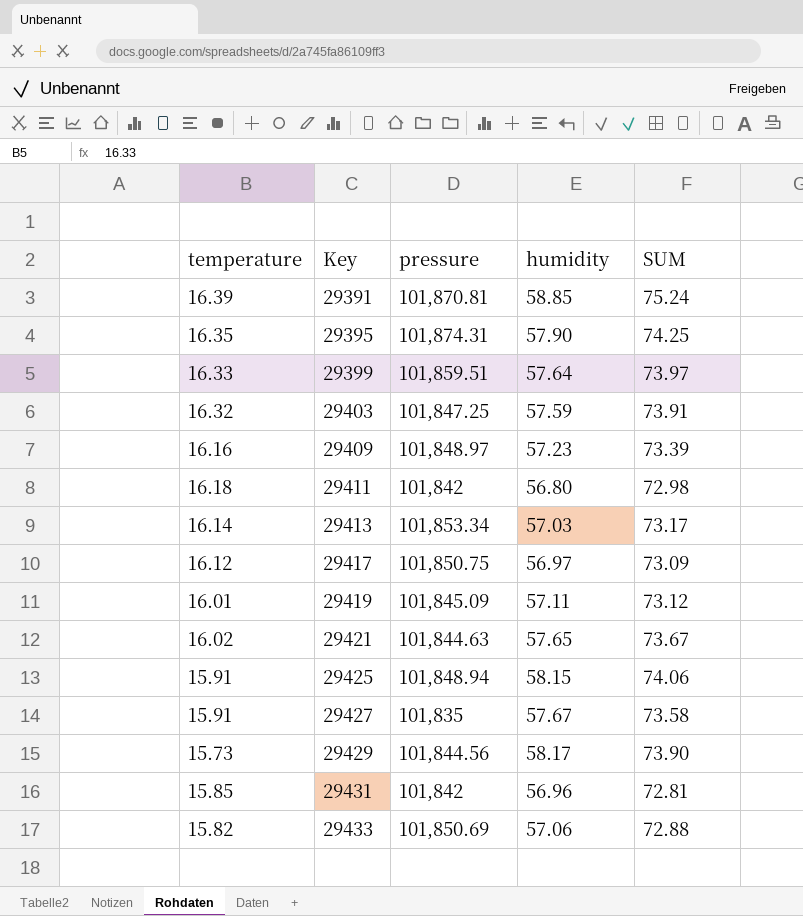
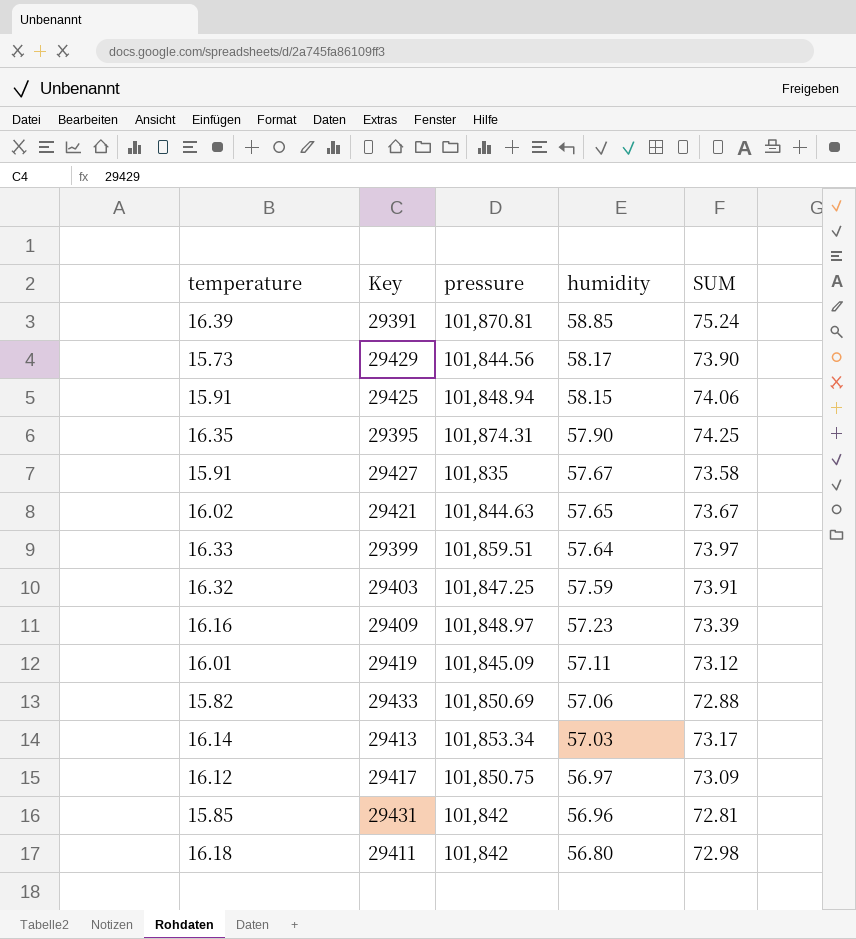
row order: Key ascending -> humidity descending

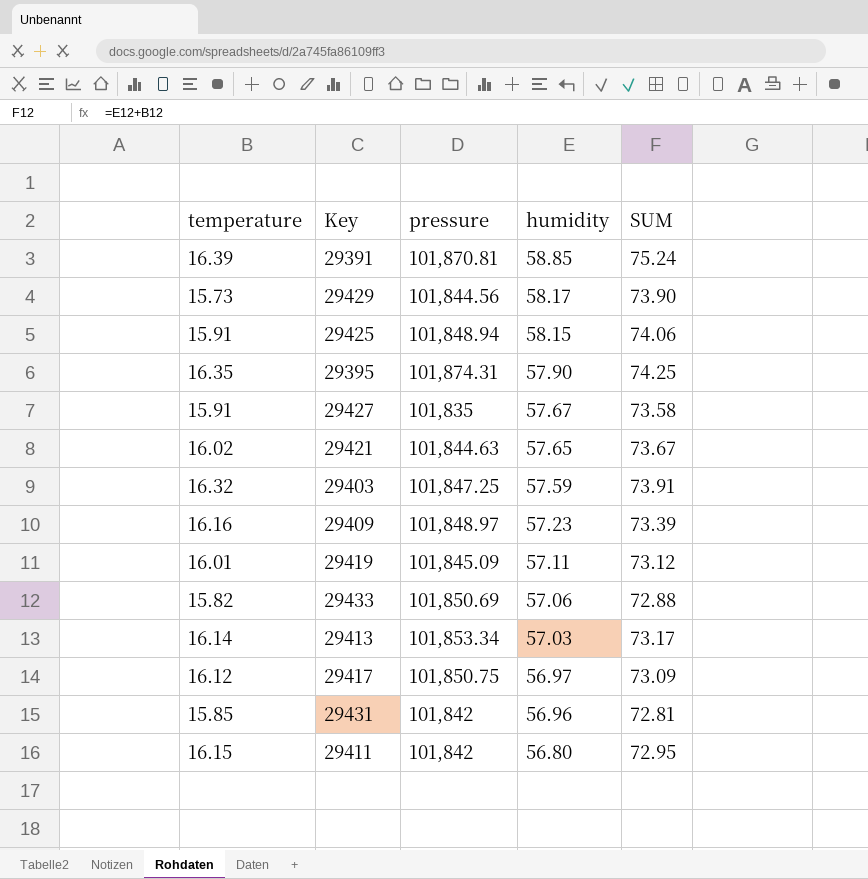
row 29399: 16.33 | 101,859.51 | 57.64 | 73.97 -> none
29411 | temperature: 16.18 -> 16.15
29411 | SUM: 72.98 -> 72.95

